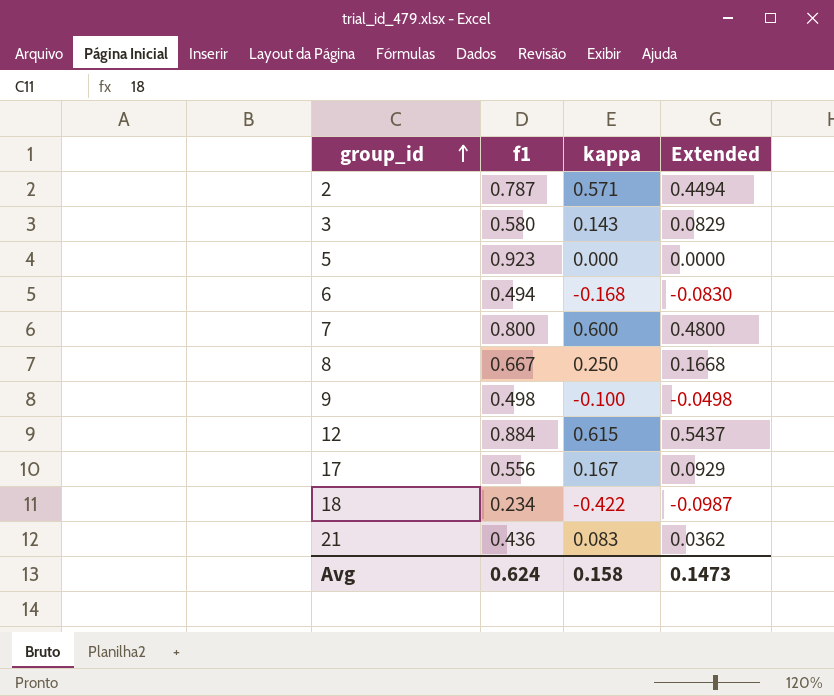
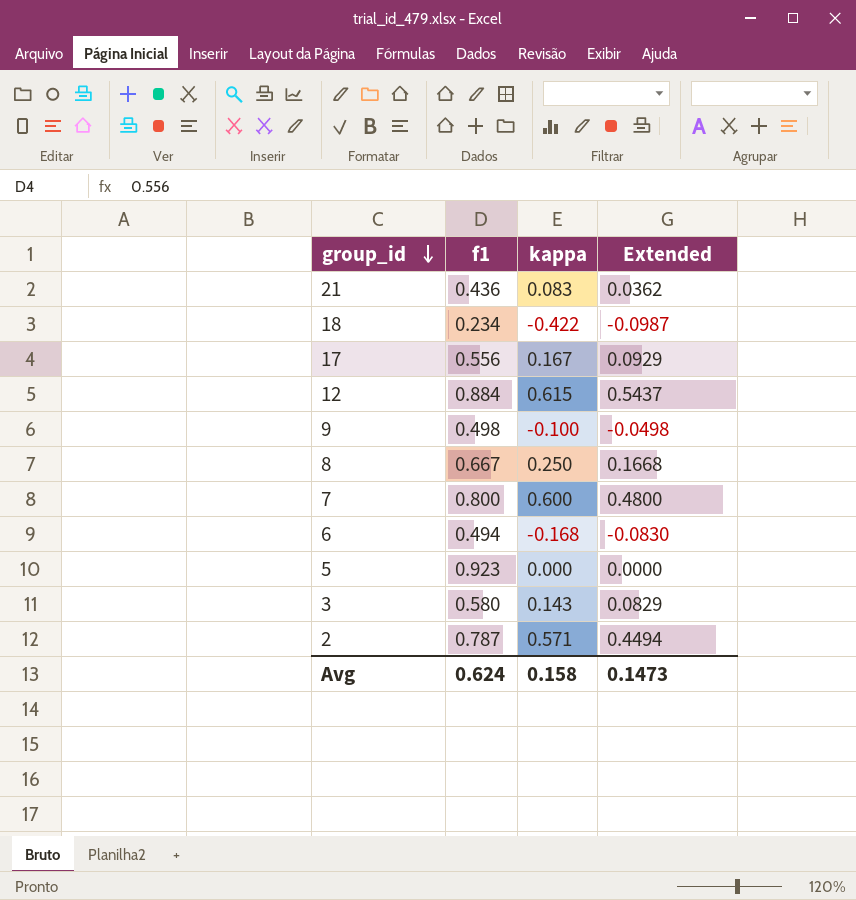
row order: group_id ascending -> group_id descending

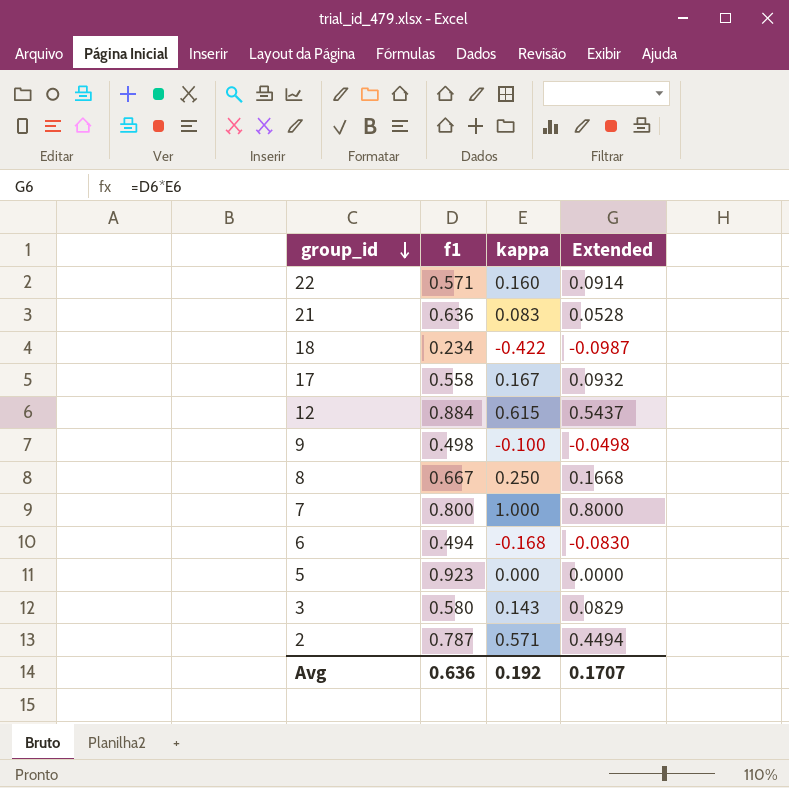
row 22: none -> 0.571 | 0.160 | 0.0914
21 | f1: 0.436 -> 0.636
21 | Extended: 0.0362 -> 0.0528
17 | f1: 0.556 -> 0.558
17 | Extended: 0.0929 -> 0.0932
7 | kappa: 0.600 -> 1.000
7 | Extended: 0.4800 -> 0.8000
Avg | f1: 0.624 -> 0.636
Avg | kappa: 0.158 -> 0.192
Avg | Extended: 0.1473 -> 0.1707

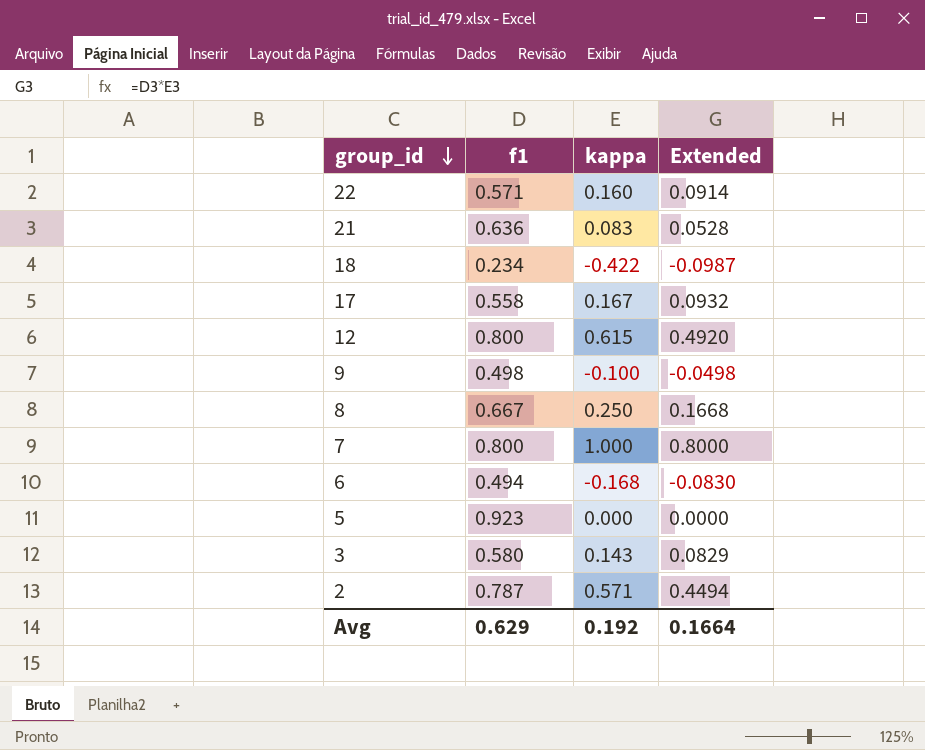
12 | f1: 0.884 -> 0.800
12 | Extended: 0.5437 -> 0.4920
Avg | f1: 0.636 -> 0.629
Avg | Extended: 0.1707 -> 0.1664

